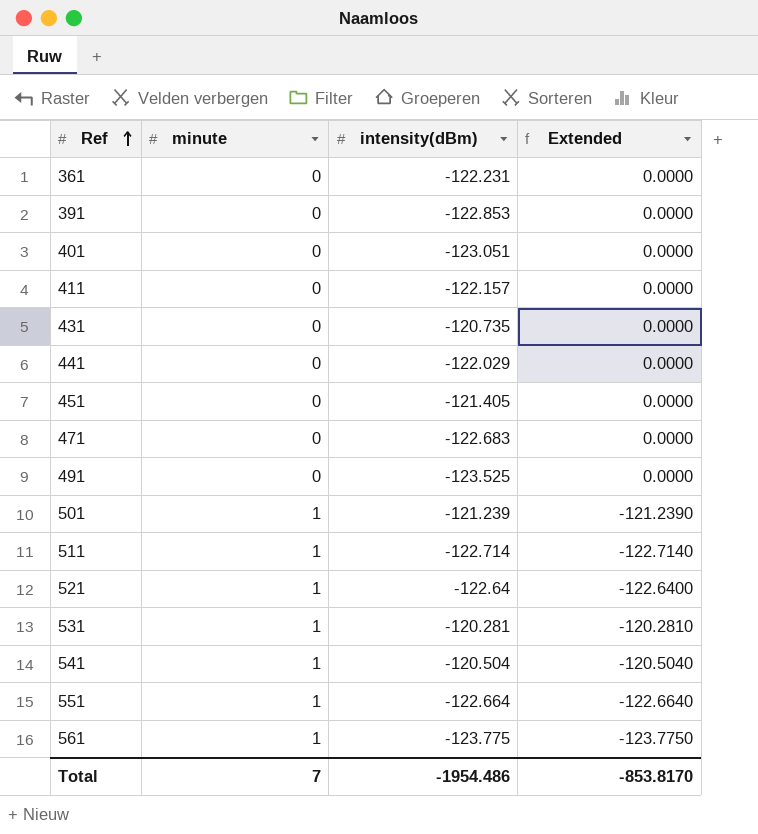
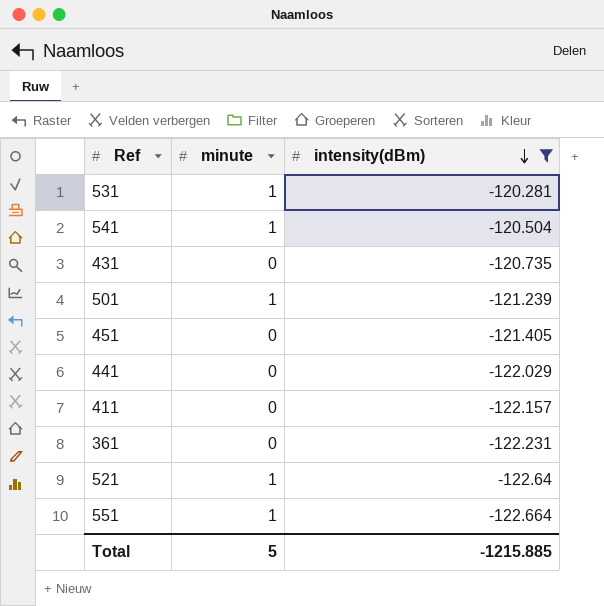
filter: none -> intensity(dBm) >= -122.664
row order: Ref ascending -> intensity(dBm) descending
column Extended | formula: [minute] * [intensity(dBm)] -> none
Total | minute: 7 -> 5
Total | intensity(dBm): -1954.486 -> -1215.885

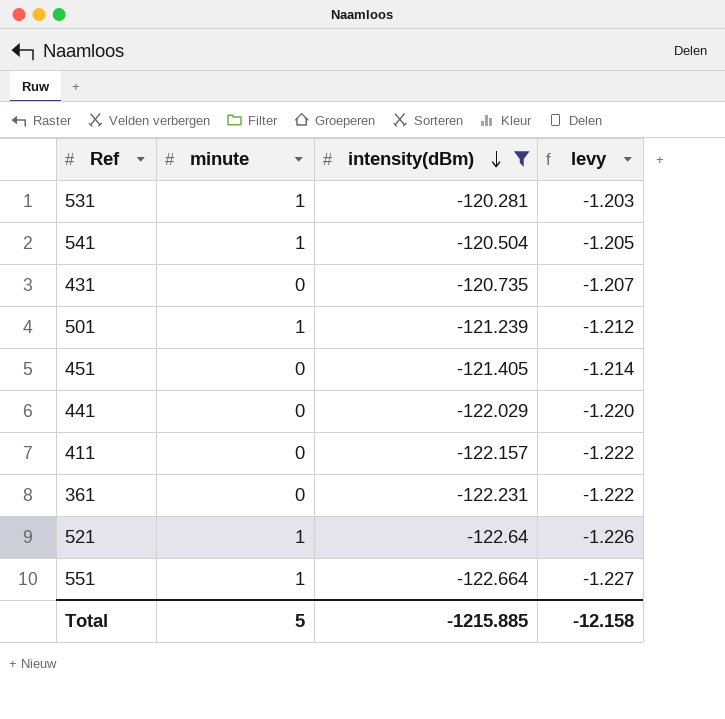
column levy | formula: none -> [intensity(dBm)] * 0.01

